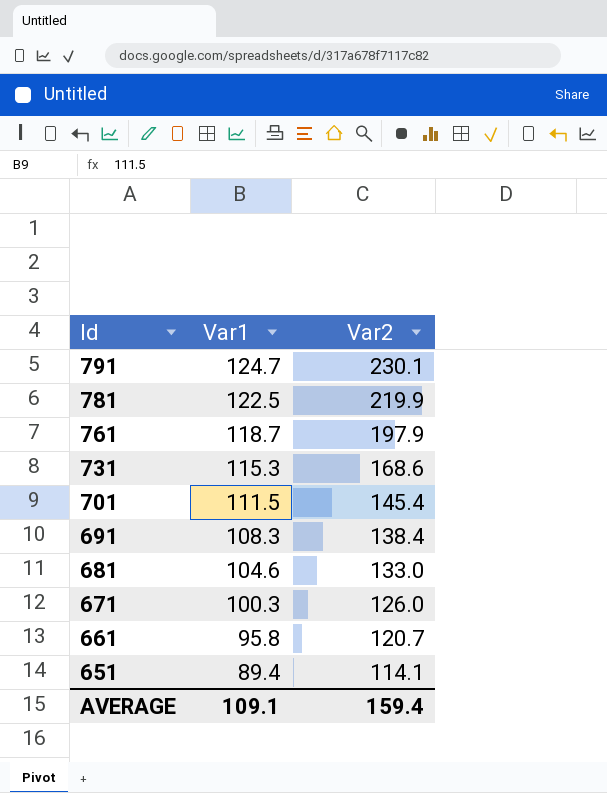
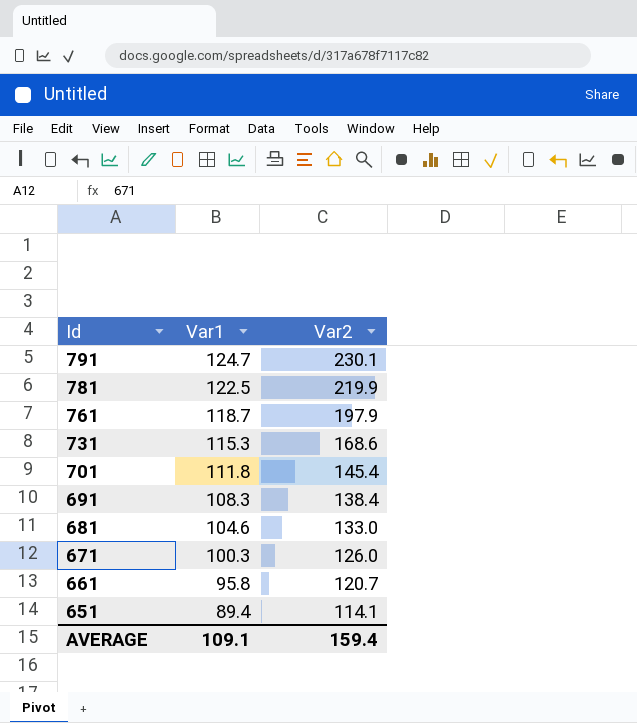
701 | Var1: 111.5 -> 111.8

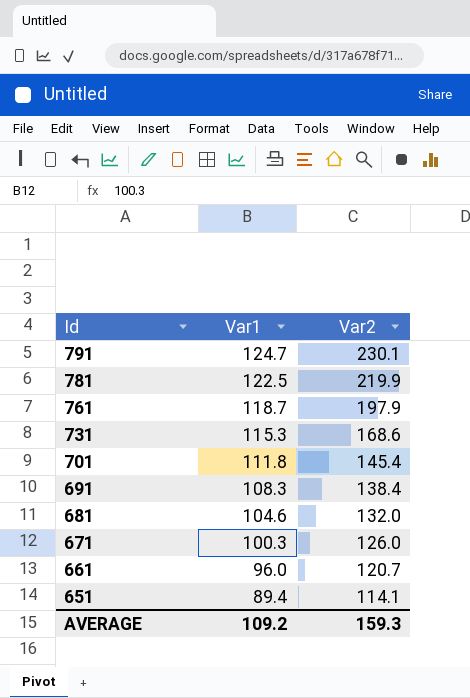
681 | Var2: 133.0 -> 132.0
661 | Var1: 95.8 -> 96.0
AVERAGE | Var1: 109.1 -> 109.2
AVERAGE | Var2: 159.4 -> 159.3

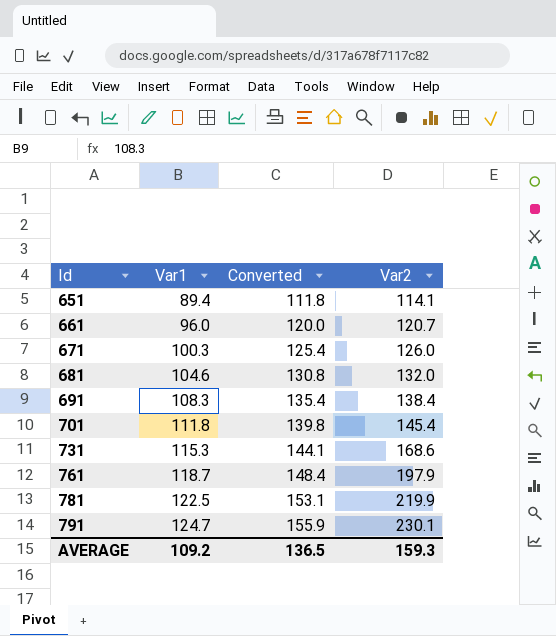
row order: Id descending -> Id ascending
column Converted | formula: none -> [Var1] * 1.25

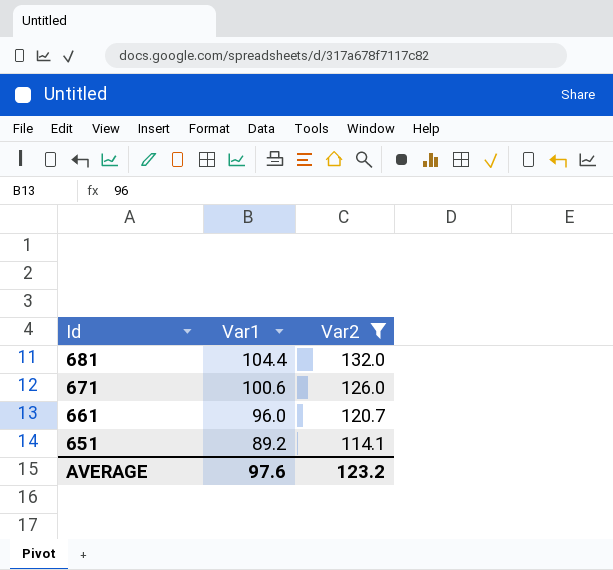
filter: none -> Var2 <= 132.0
row order: Id ascending -> Id descending
column Converted | formula: [Var1] * 1.25 -> none
681 | Var1: 104.6 -> 104.4
671 | Var1: 100.3 -> 100.6
651 | Var1: 89.4 -> 89.2
AVERAGE | Var1: 109.2 -> 97.6
AVERAGE | Var2: 159.3 -> 123.2

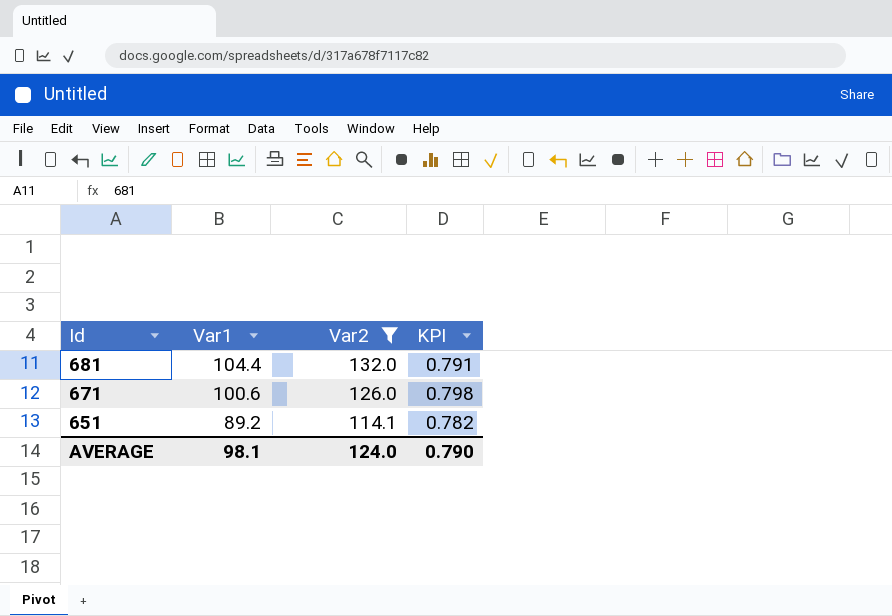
column KPI | formula: none -> [Var1] / [Var2]
row 661: 96.0 | 120.7 -> none
AVERAGE | Var1: 97.6 -> 98.1
AVERAGE | Var2: 123.2 -> 124.0

